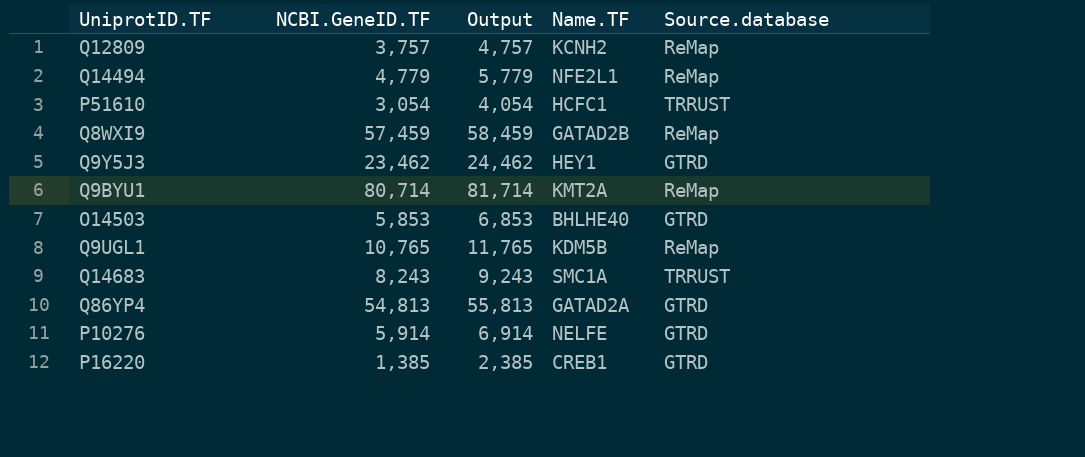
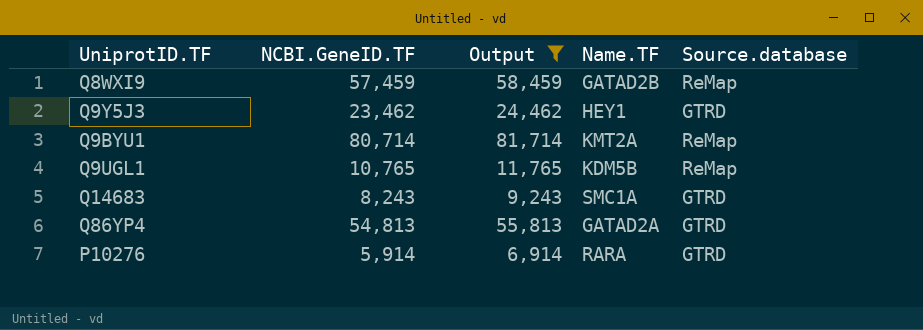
filter: none -> Output >= 6,914
Q14683 | Source.database: TRRUST -> GTRD
P10276 | Name.TF: NELFE -> RARA

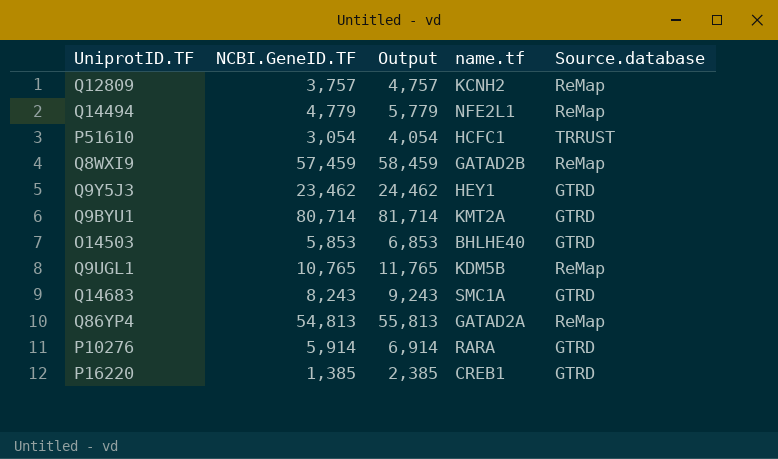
filter: Output >= 6,914 -> none
column name: Name.TF -> name.tf
Q9BYU1 | Source.database: ReMap -> GTRD
Q86YP4 | Source.database: GTRD -> ReMap

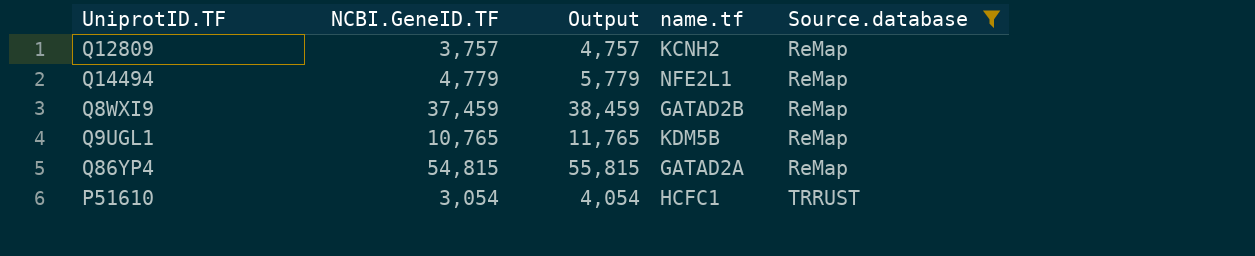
filter: none -> Source.database != GTRD
row order: none -> Source.database ascending
Q8WXI9 | NCBI.GeneID.TF: 57,459 -> 37,459
Q8WXI9 | Output: 58,459 -> 38,459
Q86YP4 | NCBI.GeneID.TF: 54,813 -> 54,815
Q86YP4 | Output: 55,813 -> 55,815

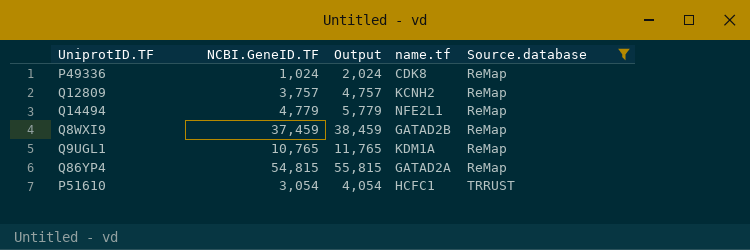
row P49336: none -> 1,024 | 2,024 | CDK8 | ReMap
Q9UGL1 | name.tf: KDM5B -> KDM1A

